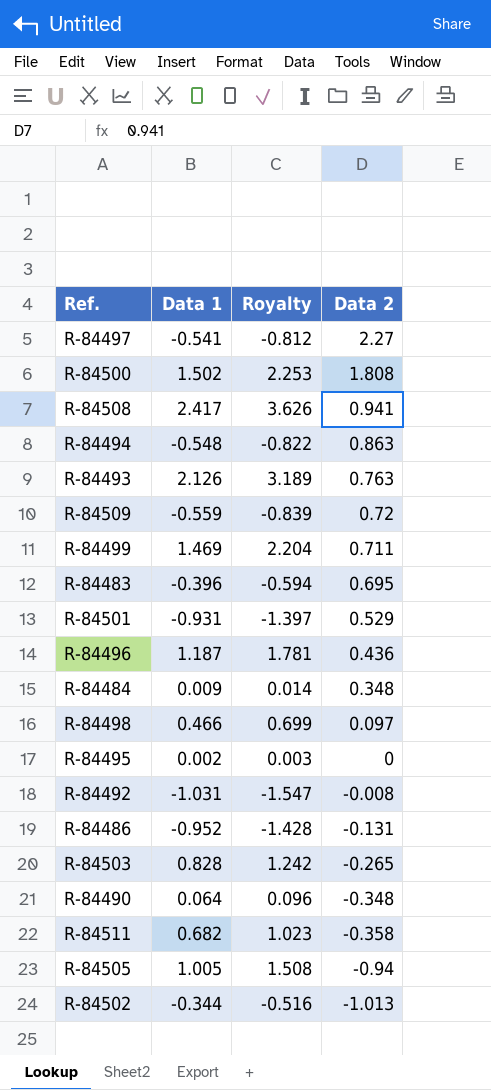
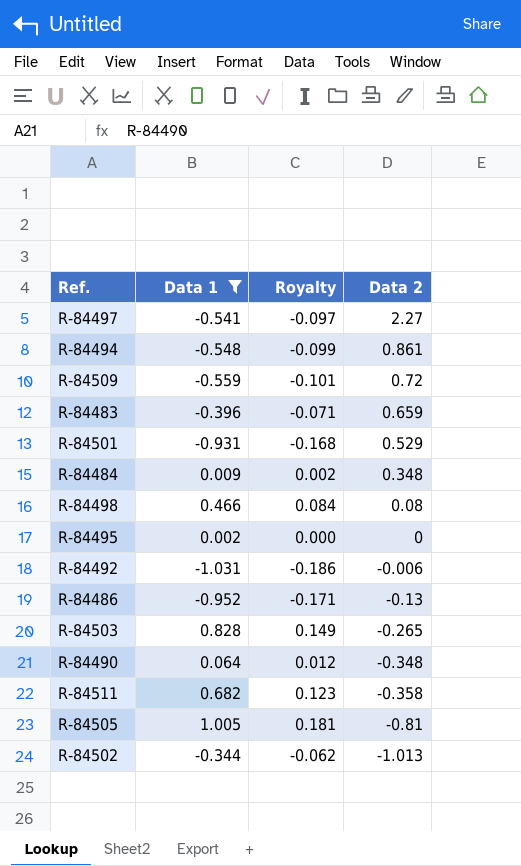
filter: none -> Data 1 <= 1.005
column Royalty | formula: [Data 1] * 1.5 -> [Data 1] * 0.18
R-84494 | Data 2: 0.863 -> 0.861
R-84483 | Data 2: 0.695 -> 0.659
R-84498 | Data 2: 0.097 -> 0.08
R-84492 | Data 2: -0.008 -> -0.006
R-84486 | Data 2: -0.131 -> -0.13
R-84505 | Data 2: -0.94 -> -0.81

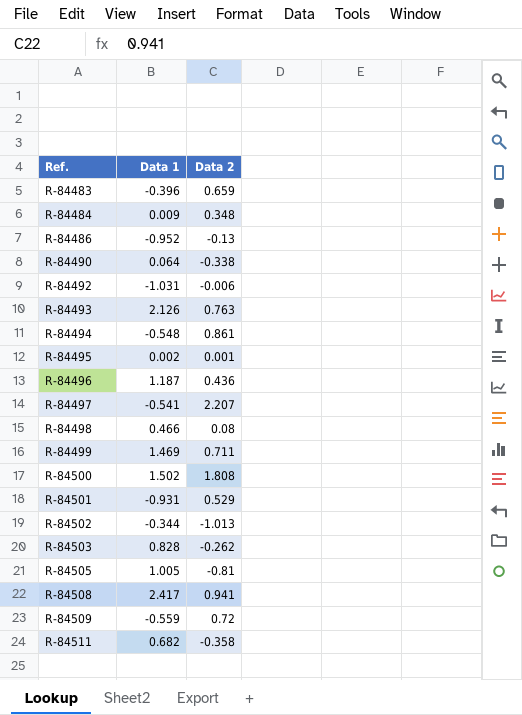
filter: Data 1 <= 1.005 -> none
row order: Data 2 descending -> Ref. ascending
column Royalty | formula: [Data 1] * 0.18 -> none
R-84490 | Data 2: -0.348 -> -0.338
R-84495 | Data 2: 0 -> 0.001
R-84497 | Data 2: 2.27 -> 2.207
R-84503 | Data 2: -0.265 -> -0.262

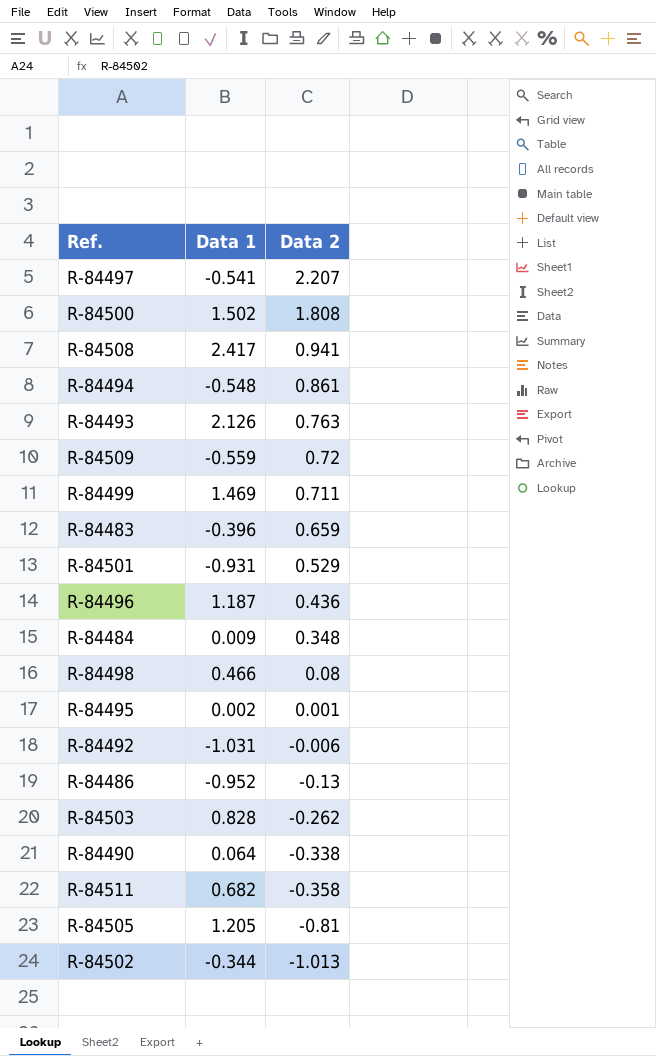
row order: Ref. ascending -> Data 2 descending
R-84505 | Data 1: 1.005 -> 1.205

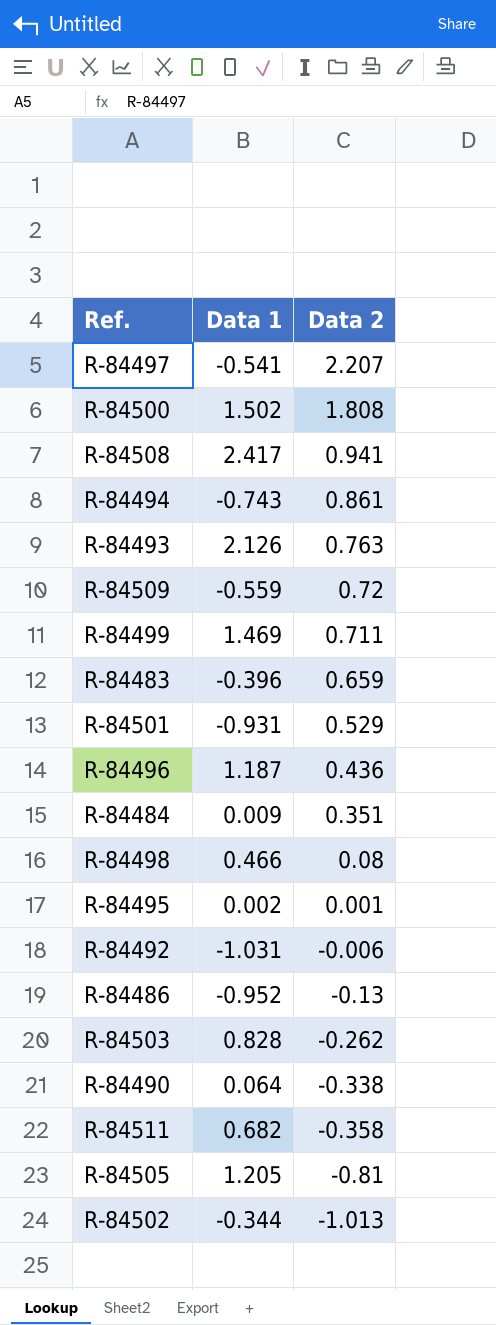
R-84494 | Data 1: -0.548 -> -0.743
R-84484 | Data 2: 0.348 -> 0.351

